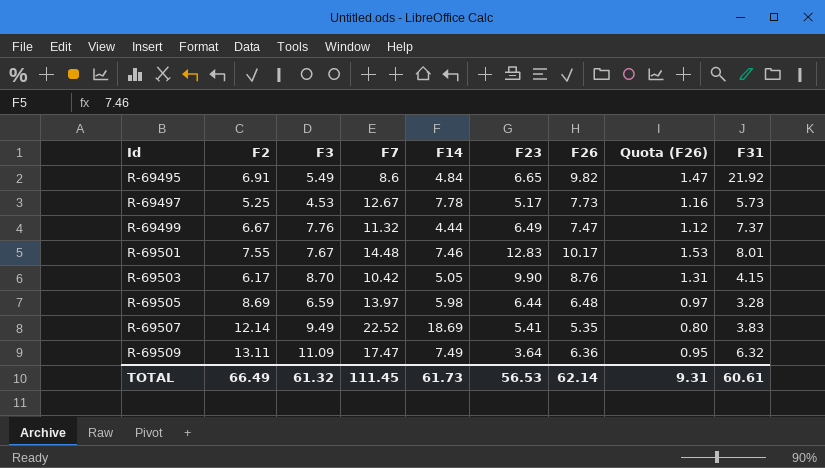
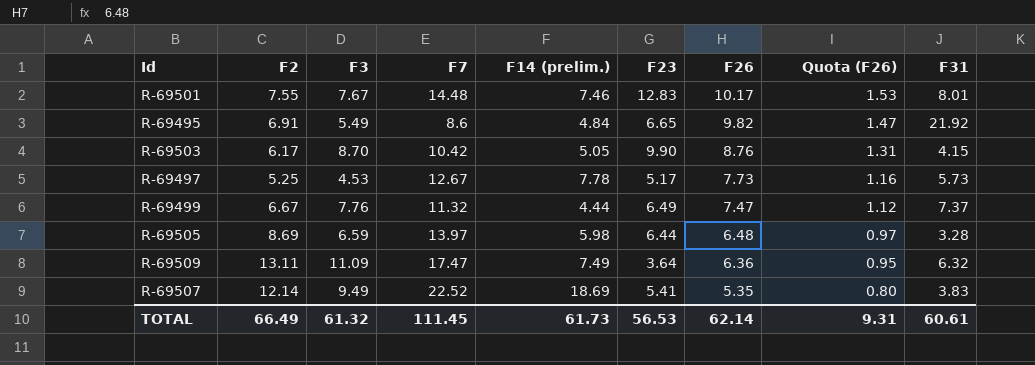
row order: Id ascending -> F26 descending
column name: F14 -> F14 (prelim.)

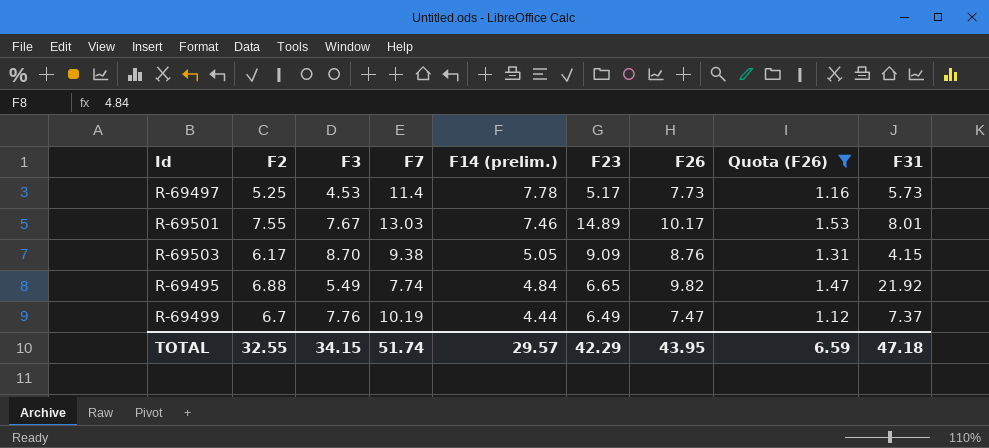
filter: none -> Quota (F26) >= 1.12
row order: F26 descending -> F14 (prelim.) descending
R-69497 | F7: 12.67 -> 11.4
R-69501 | F7: 14.48 -> 13.03
R-69501 | F23: 12.83 -> 14.89
R-69503 | F7: 10.42 -> 9.38
R-69503 | F23: 9.90 -> 9.09
R-69495 | F2: 6.91 -> 6.88
R-69495 | F7: 8.6 -> 7.74
R-69499 | F2: 6.67 -> 6.7
R-69499 | F7: 11.32 -> 10.19
TOTAL | F2: 66.49 -> 32.55
TOTAL | F3: 61.32 -> 34.15
TOTAL | F7: 111.45 -> 51.74
TOTAL | F14 (prelim.): 61.73 -> 29.57
TOTAL | F23: 56.53 -> 42.29
TOTAL | F26: 62.14 -> 43.95
TOTAL | Quota (F26): 9.31 -> 6.59
TOTAL | F31: 60.61 -> 47.18

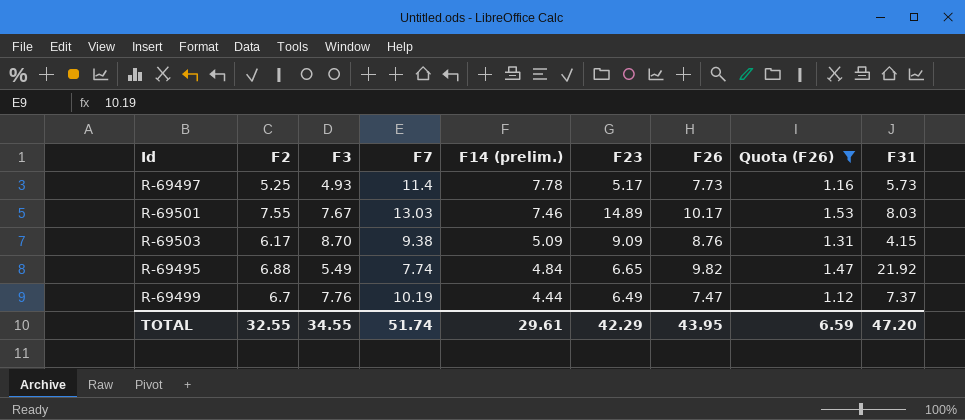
R-69497 | F3: 4.53 -> 4.93
R-69501 | F31: 8.01 -> 8.03
R-69503 | F14 (prelim.): 5.05 -> 5.09
TOTAL | F3: 34.15 -> 34.55
TOTAL | F14 (prelim.): 29.57 -> 29.61
TOTAL | F31: 47.18 -> 47.20

